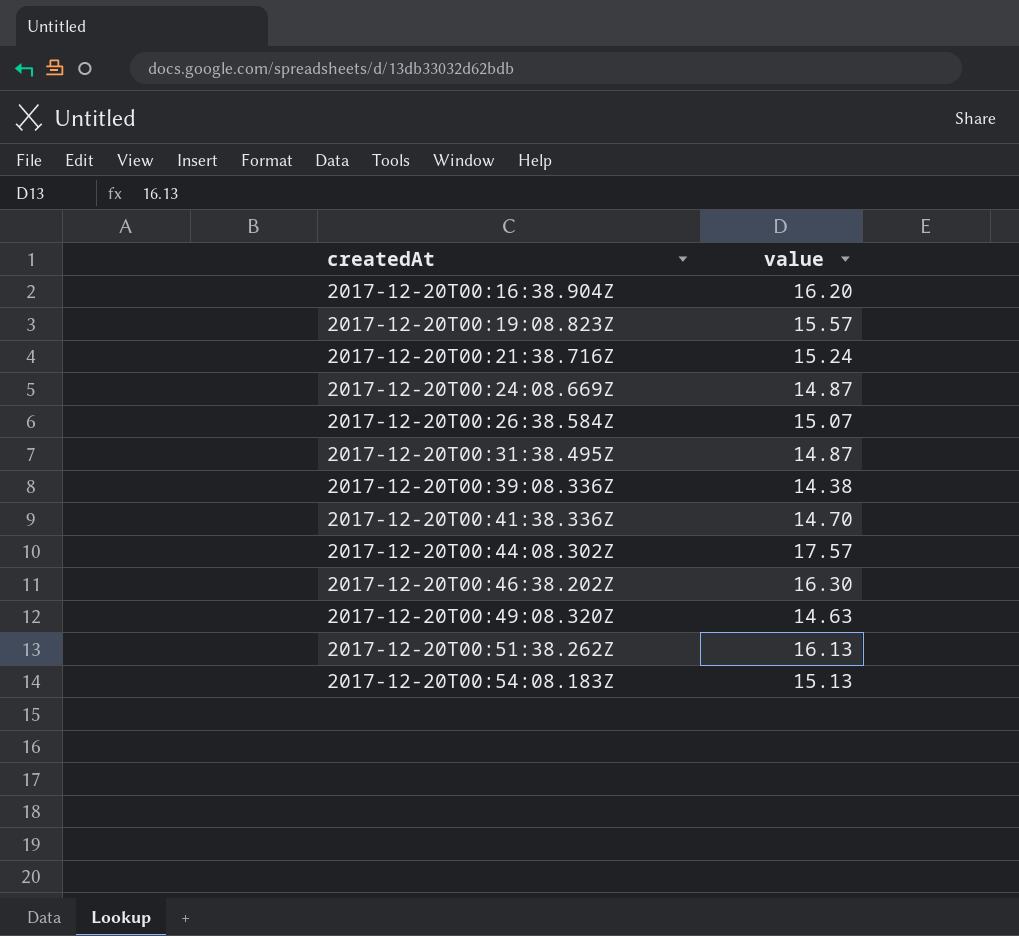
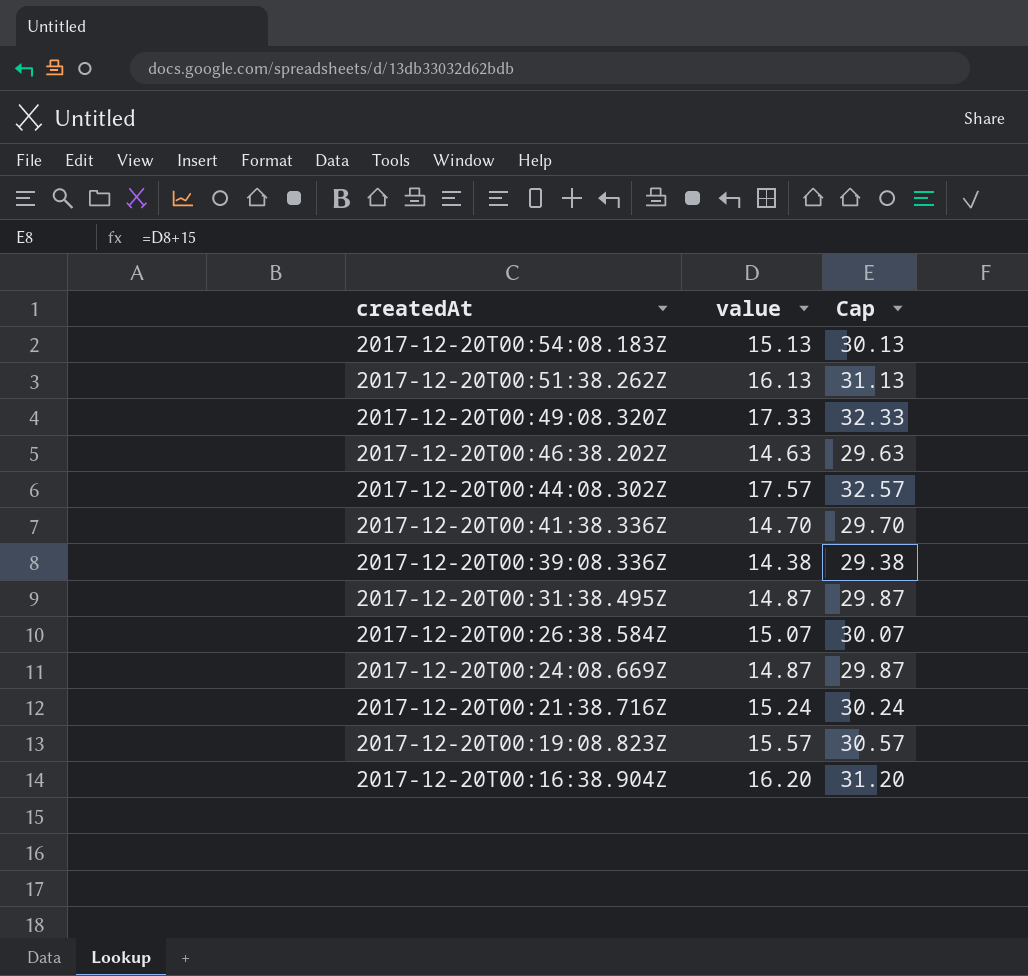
row order: createdAt ascending -> createdAt descending
column Cap | formula: none -> [value] + 15
2017-12-20T00:49:08.320Z | value: 14.63 -> 17.33
2017-12-20T00:46:38.202Z | value: 16.30 -> 14.63

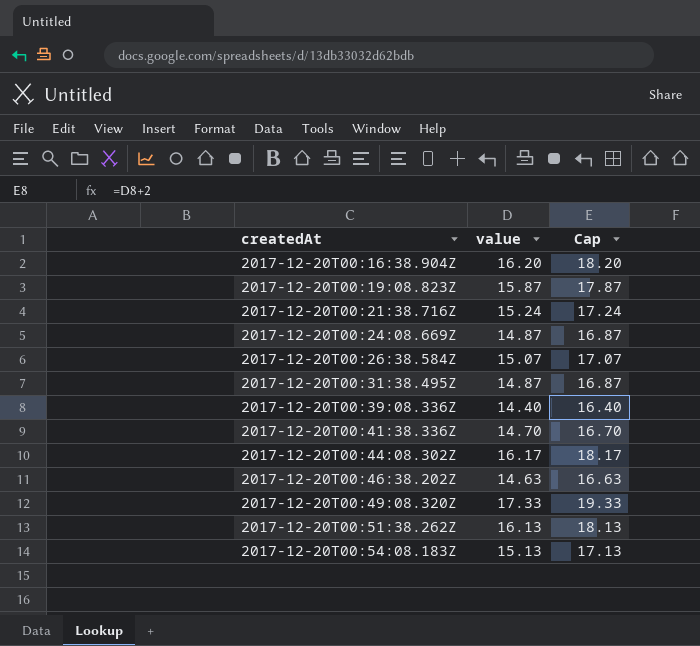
row order: createdAt descending -> createdAt ascending
column Cap | formula: [value] + 15 -> [value] + 2
2017-12-20T00:19:08.823Z | value: 15.57 -> 15.87
2017-12-20T00:39:08.336Z | value: 14.38 -> 14.40
2017-12-20T00:44:08.302Z | value: 17.57 -> 16.17

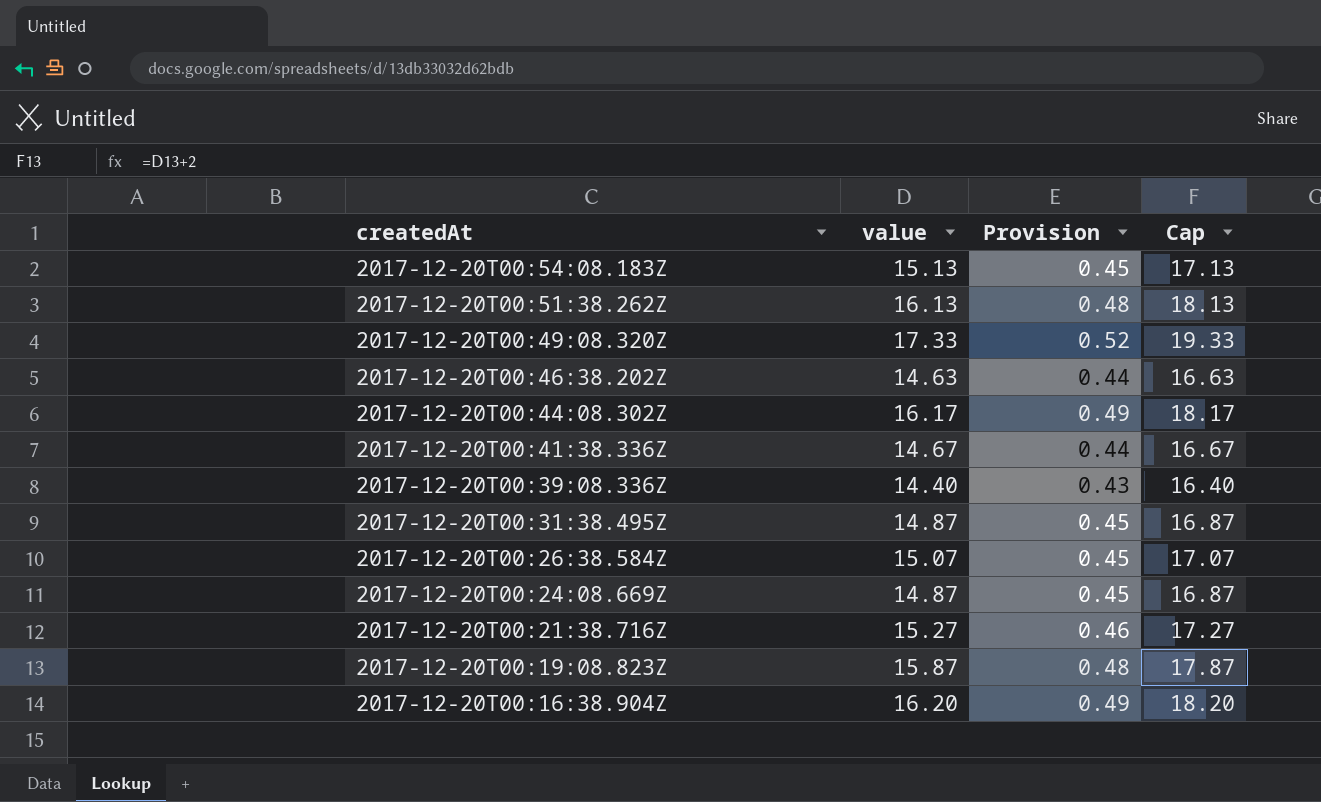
row order: createdAt ascending -> createdAt descending
column Provision | formula: none -> [value] * 0.03
2017-12-20T00:41:38.336Z | value: 14.70 -> 14.67
2017-12-20T00:41:38.336Z | Cap: 16.70 -> 16.67
2017-12-20T00:21:38.716Z | value: 15.24 -> 15.27
2017-12-20T00:21:38.716Z | Cap: 17.24 -> 17.27

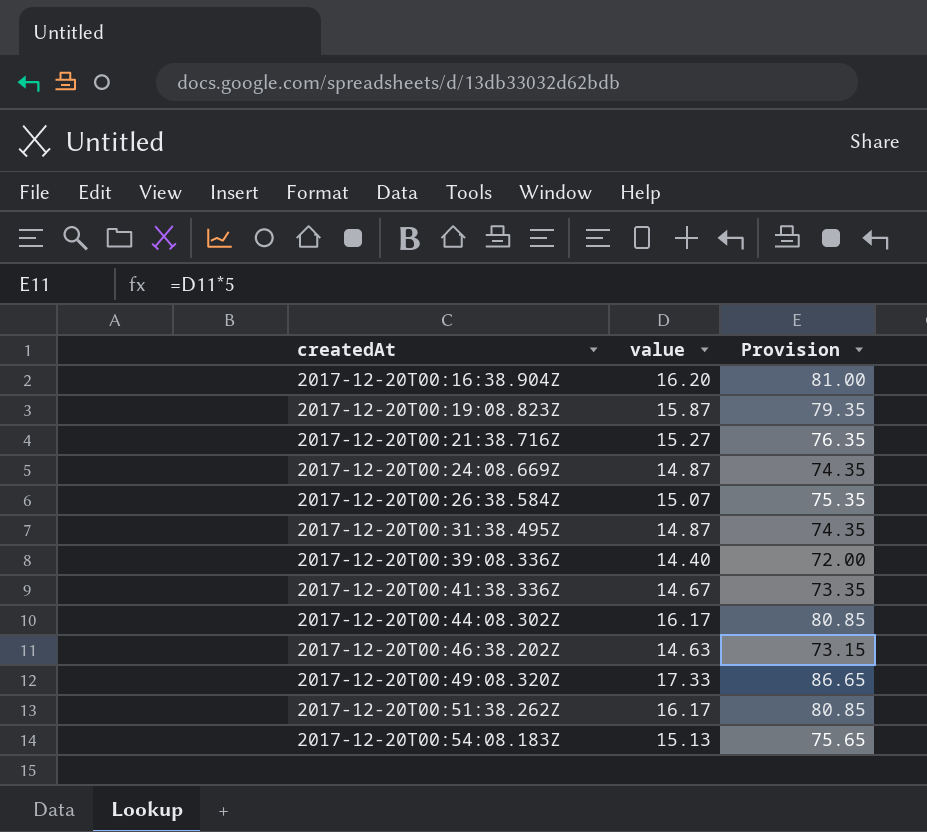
row order: createdAt descending -> createdAt ascending
column Cap | formula: [value] + 2 -> none
column Provision | formula: [value] * 0.03 -> [value] * 5
2017-12-20T00:51:38.262Z | value: 16.13 -> 16.17

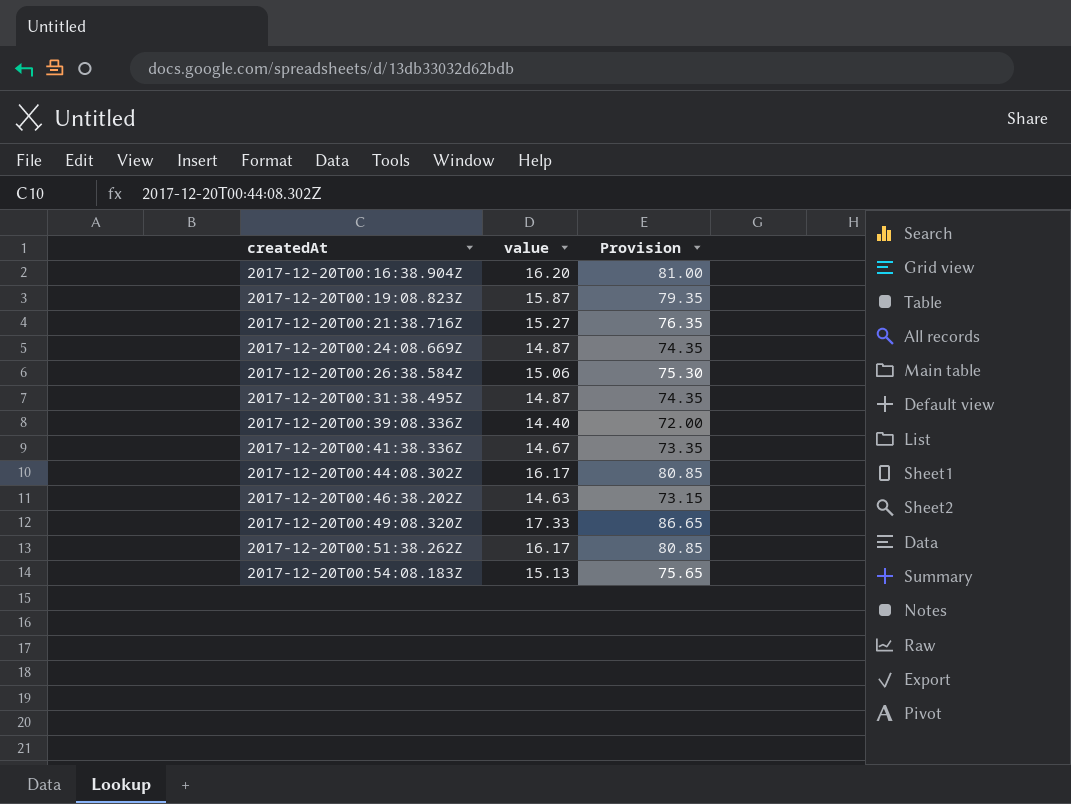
2017-12-20T00:26:38.584Z | value: 15.07 -> 15.06
2017-12-20T00:26:38.584Z | Provision: 75.35 -> 75.30

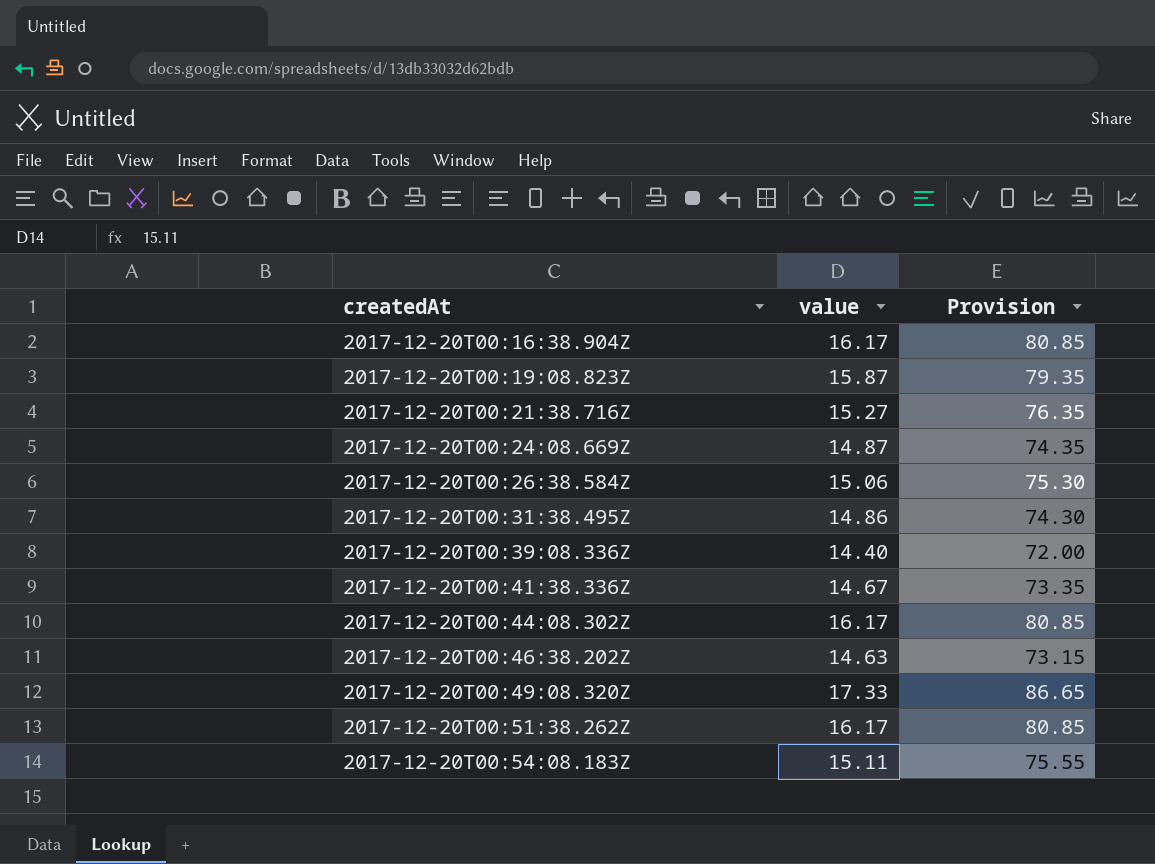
2017-12-20T00:16:38.904Z | value: 16.20 -> 16.17
2017-12-20T00:16:38.904Z | Provision: 81.00 -> 80.85
2017-12-20T00:31:38.495Z | value: 14.87 -> 14.86
2017-12-20T00:31:38.495Z | Provision: 74.35 -> 74.30
2017-12-20T00:54:08.183Z | value: 15.13 -> 15.11
2017-12-20T00:54:08.183Z | Provision: 75.65 -> 75.55

